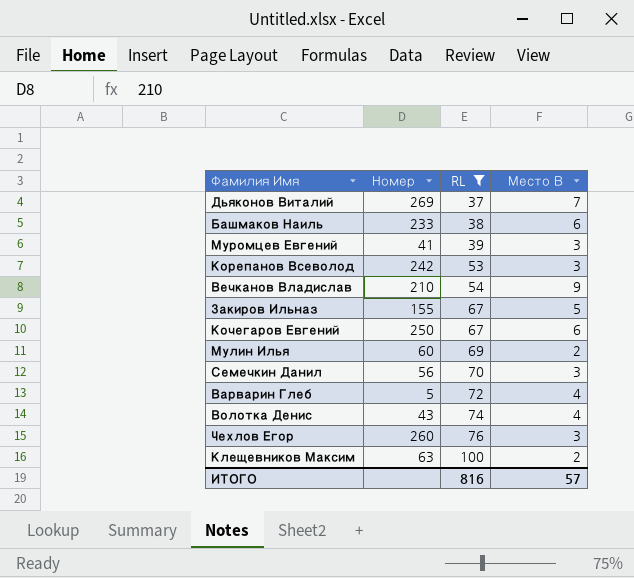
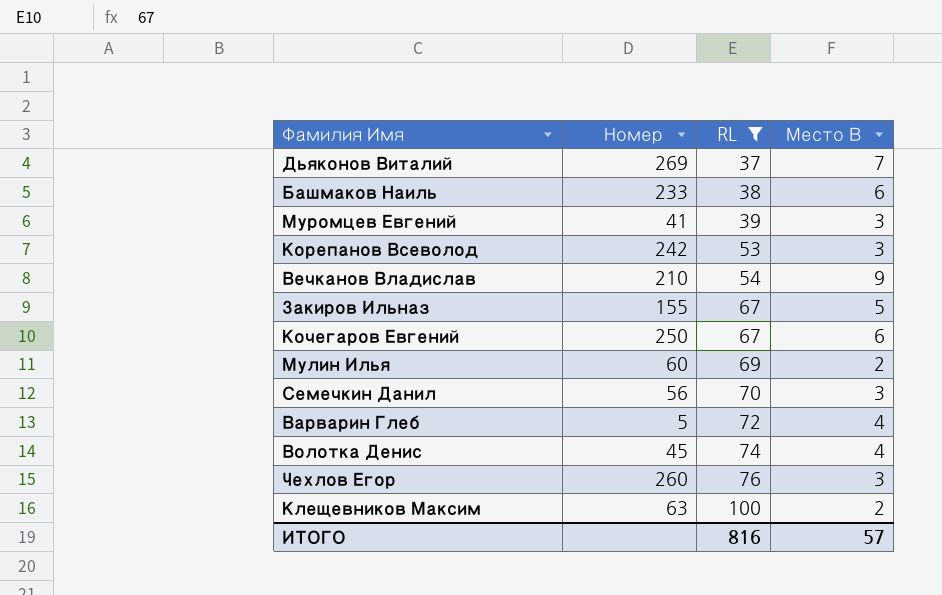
Волотка Денис | Номер: 43 -> 45

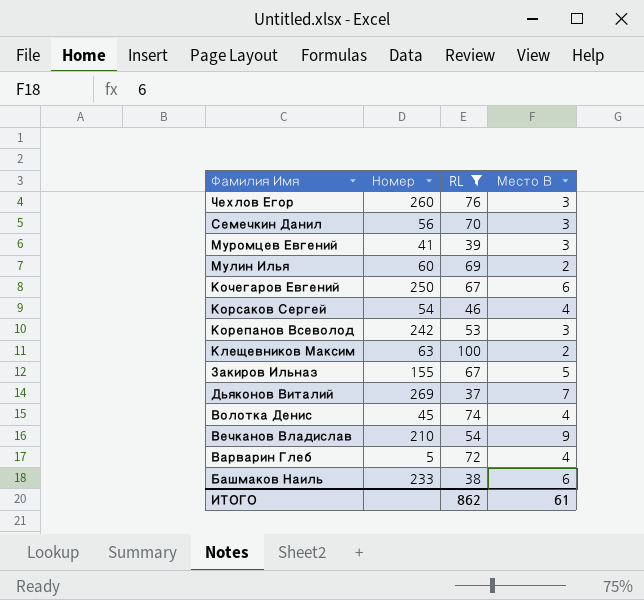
row order: RL ascending -> Фамилия Имя descending
row Корсаков Сергей: none -> 54 | 46 | 4
ИТОГО | RL: 816 -> 862
ИТОГО | Место В: 57 -> 61

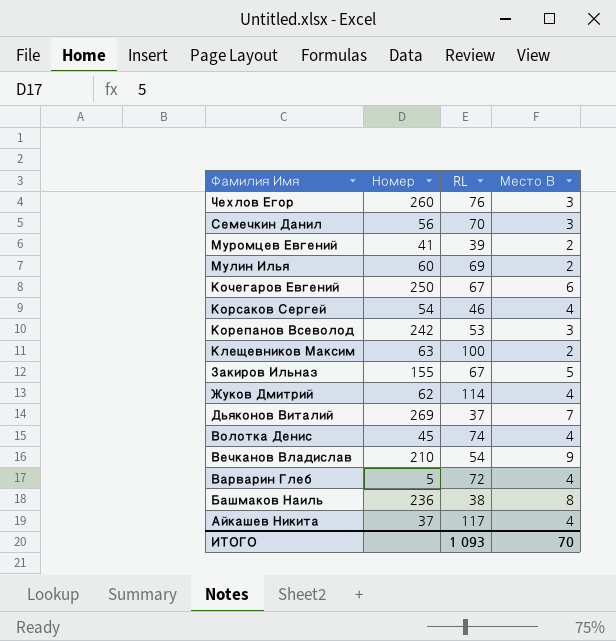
filter: RL <= 100 -> none
Муромцев Евгений | Место В: 3 -> 2
Башмаков Наиль | Номер: 233 -> 236
Башмаков Наиль | Место В: 6 -> 8
ИТОГО | RL: 862 -> 1 093
ИТОГО | Место В: 61 -> 70

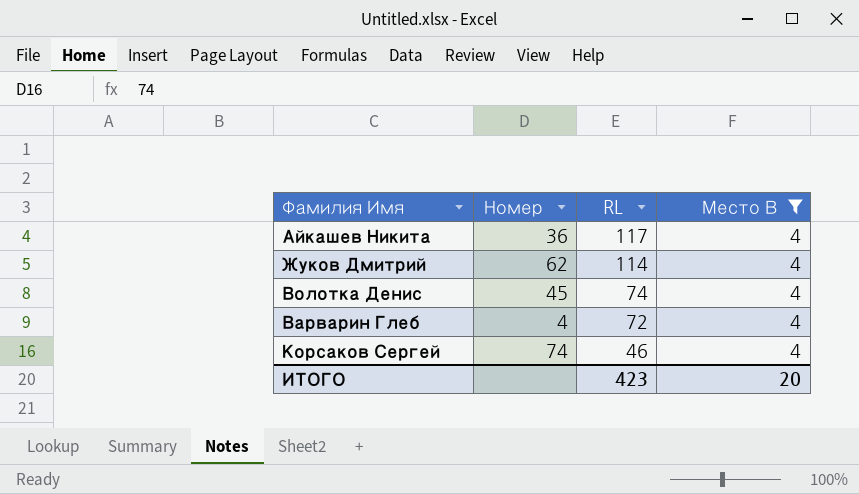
filter: none -> Место В = 4
row order: Фамилия Имя descending -> RL descending
Айкашев Никита | Номер: 37 -> 36
Варварин Глеб | Номер: 5 -> 4
Корсаков Сергей | Номер: 54 -> 74
ИТОГО | RL: 1 093 -> 423
ИТОГО | Место В: 70 -> 20

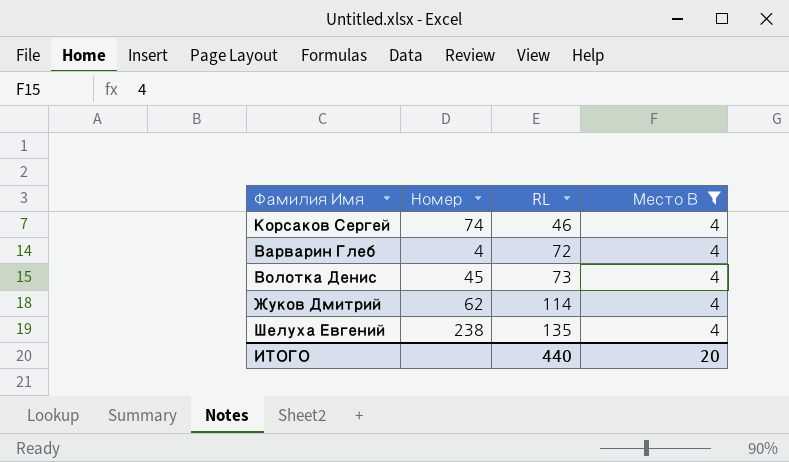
row order: RL descending -> RL ascending
row Айкашев Никита: 36 | 117 | 4 -> none
Волотка Денис | RL: 74 -> 73
row Шелуха Евгений: none -> 238 | 135 | 4
ИТОГО | RL: 423 -> 440

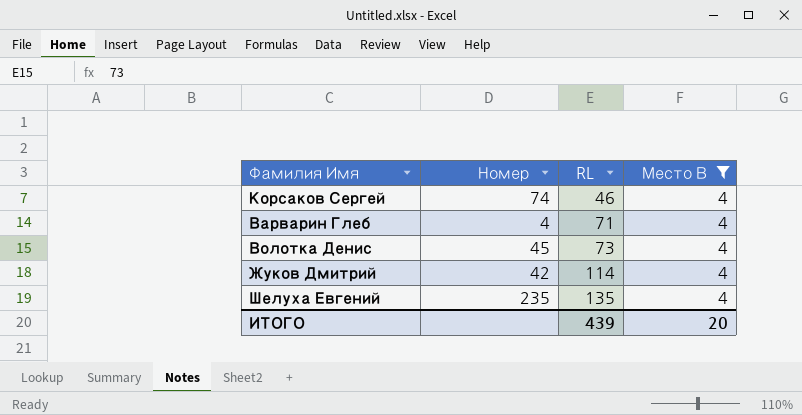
Варварин Глеб | RL: 72 -> 71
Жуков Дмитрий | Номер: 62 -> 42
Шелуха Евгений | Номер: 238 -> 235
ИТОГО | RL: 440 -> 439

